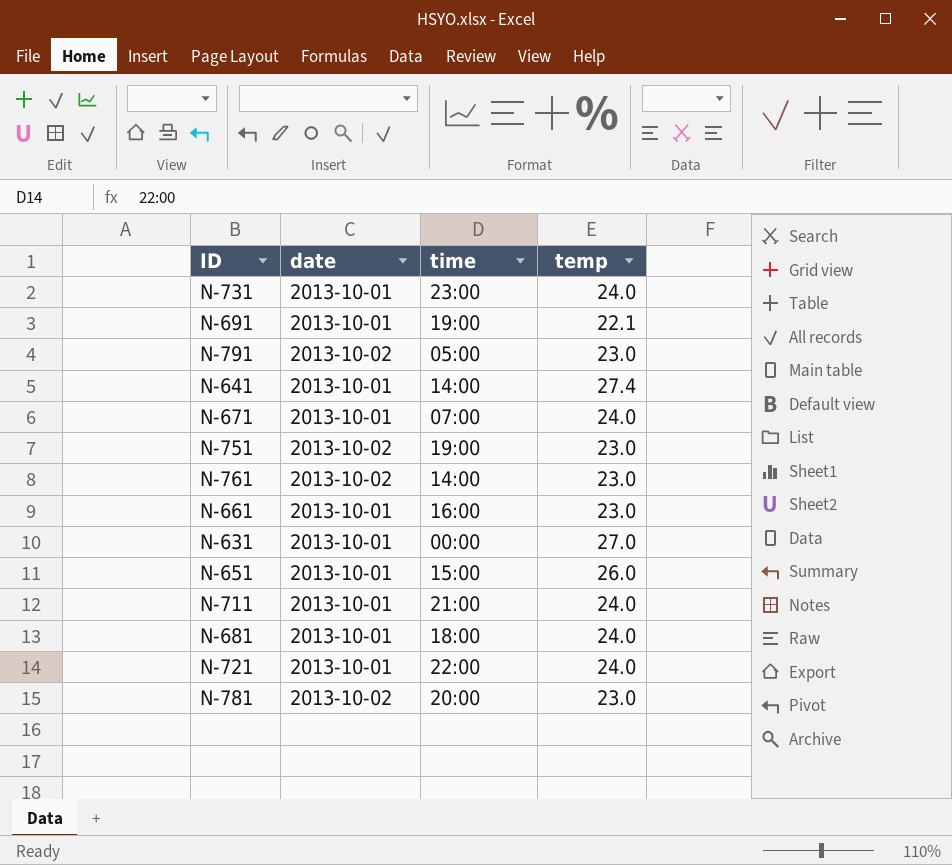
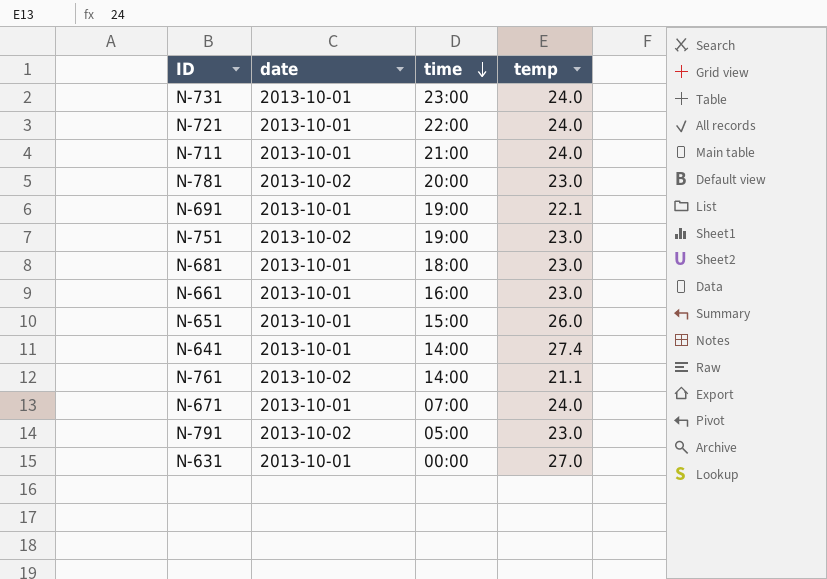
row order: none -> time descending
N-681 | temp: 24.0 -> 23.0
N-761 | temp: 23.0 -> 21.1

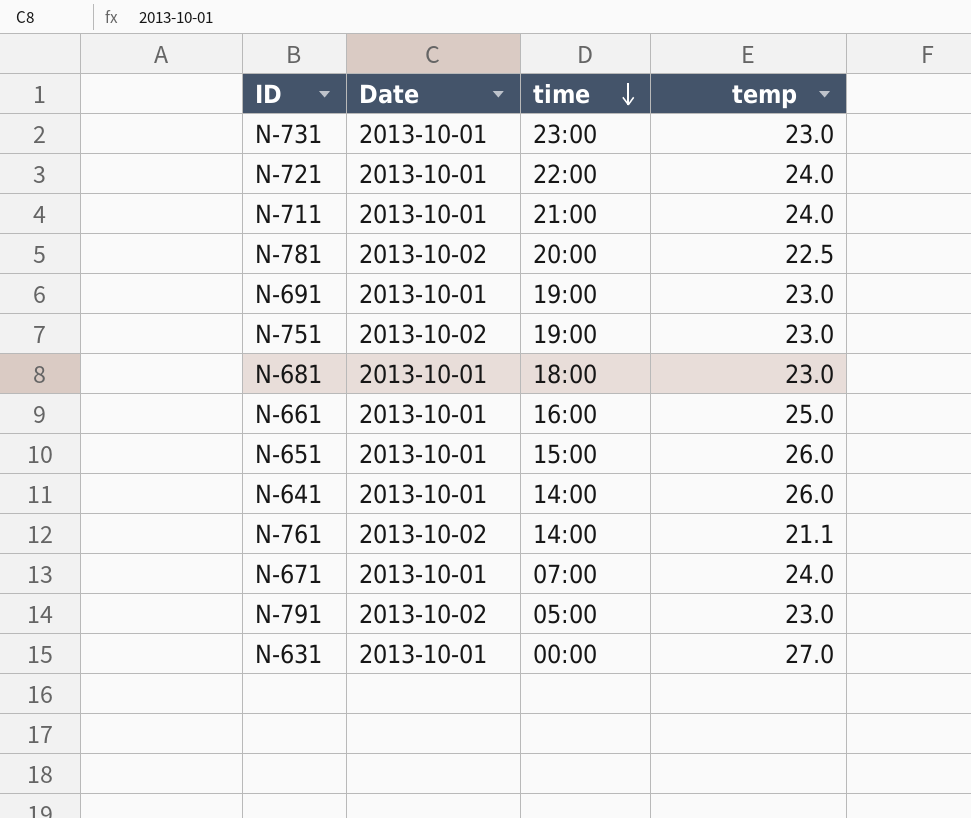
column name: date -> Date
N-731 | temp: 24.0 -> 23.0
N-781 | temp: 23.0 -> 22.5
N-691 | temp: 22.1 -> 23.0
N-661 | temp: 23.0 -> 25.0
N-641 | temp: 27.4 -> 26.0

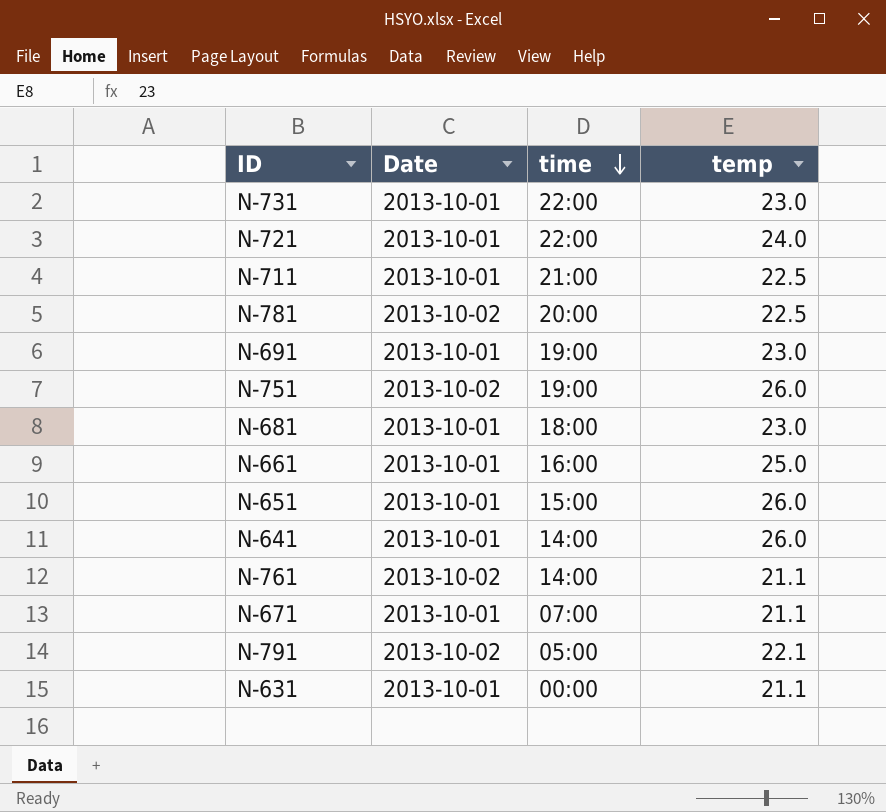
N-731 | time: 23:00 -> 22:00
N-711 | temp: 24.0 -> 22.5
N-751 | temp: 23.0 -> 26.0
N-671 | temp: 24.0 -> 21.1
N-791 | temp: 23.0 -> 22.1
N-631 | temp: 27.0 -> 21.1

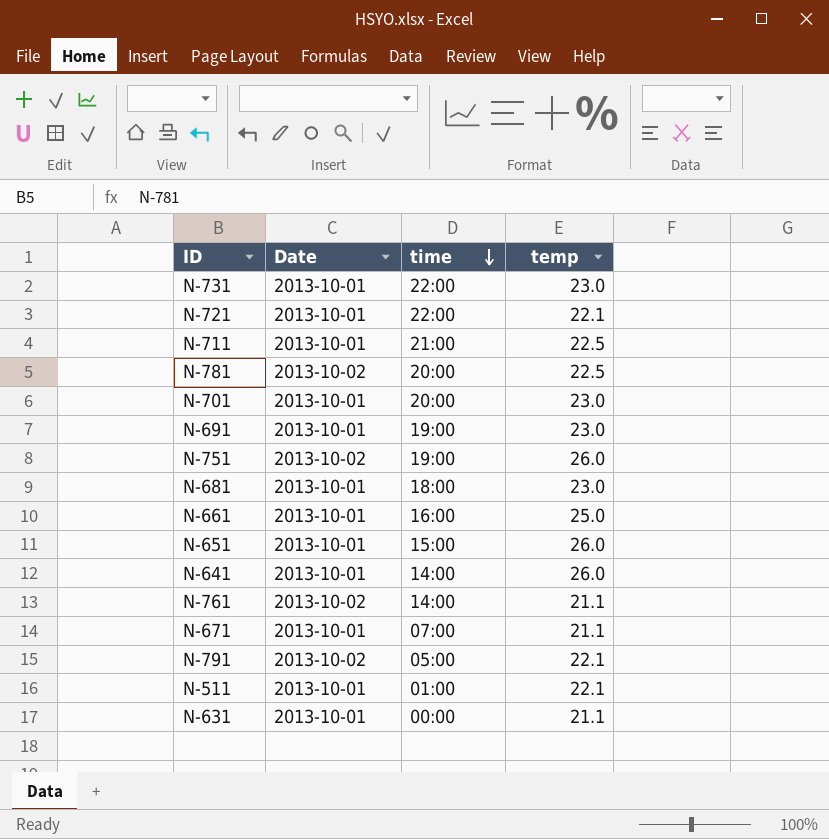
N-721 | temp: 24.0 -> 22.1
row N-701: none -> 2013-10-01 | 20:00 | 23.0
row N-511: none -> 2013-10-01 | 01:00 | 22.1

